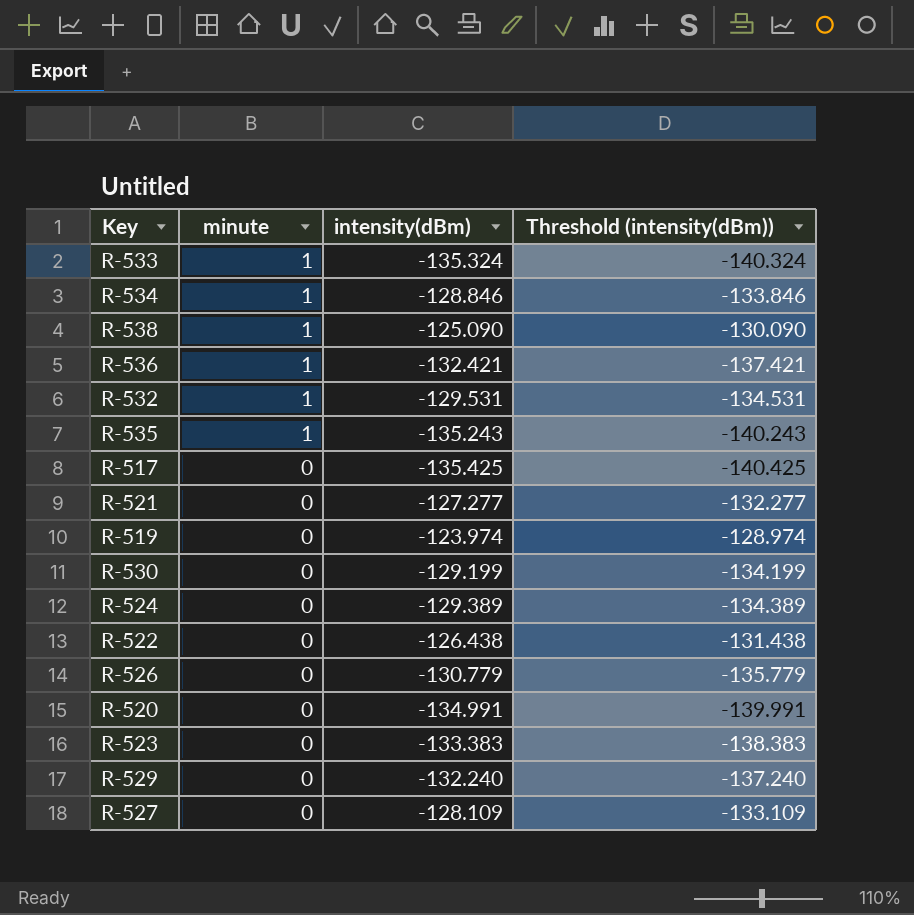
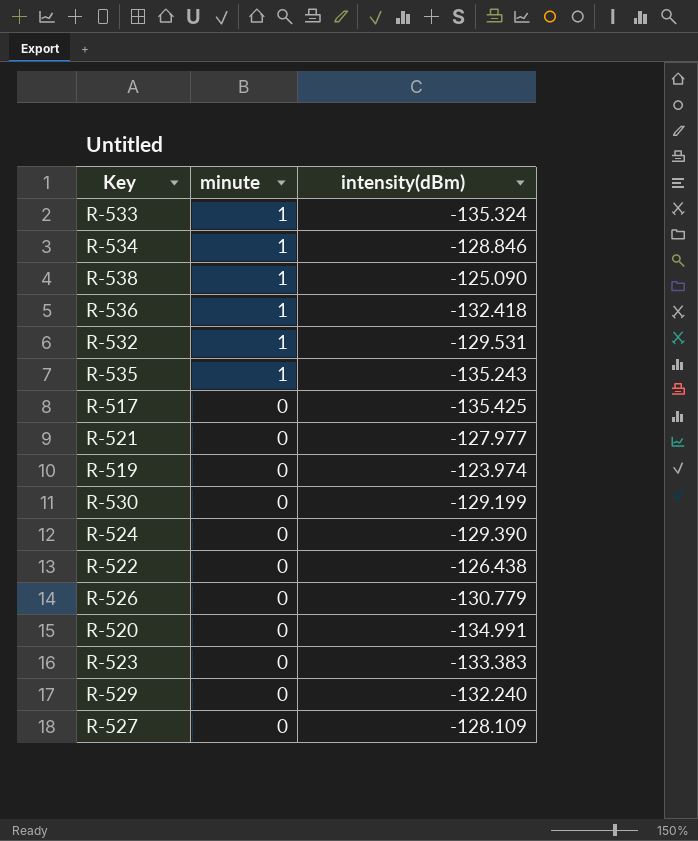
column Threshold (intensity(dBm)) | formula: [intensity(dBm)] - 5 -> none
R-536 | intensity(dBm): -132.421 -> -132.418
R-521 | intensity(dBm): -127.277 -> -127.977
R-524 | intensity(dBm): -129.389 -> -129.390

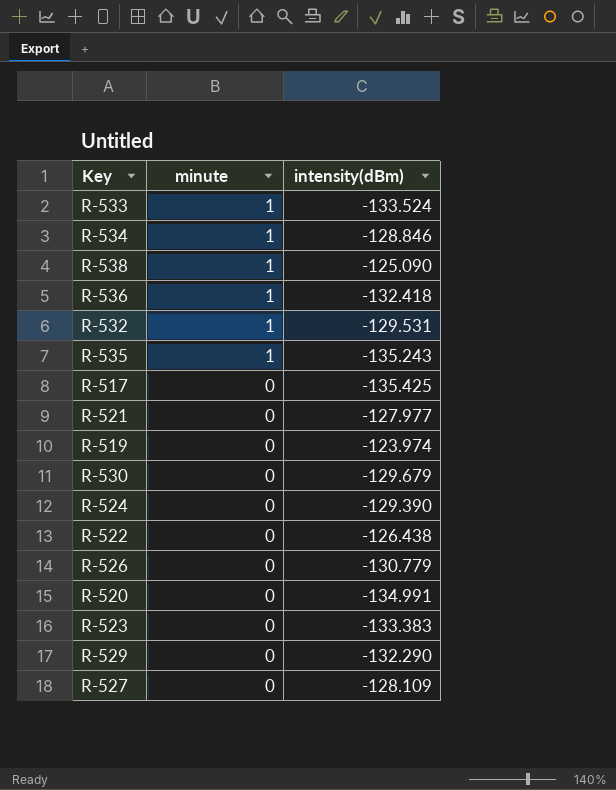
R-533 | intensity(dBm): -135.324 -> -133.524
R-530 | intensity(dBm): -129.199 -> -129.679
R-529 | intensity(dBm): -132.240 -> -132.290

